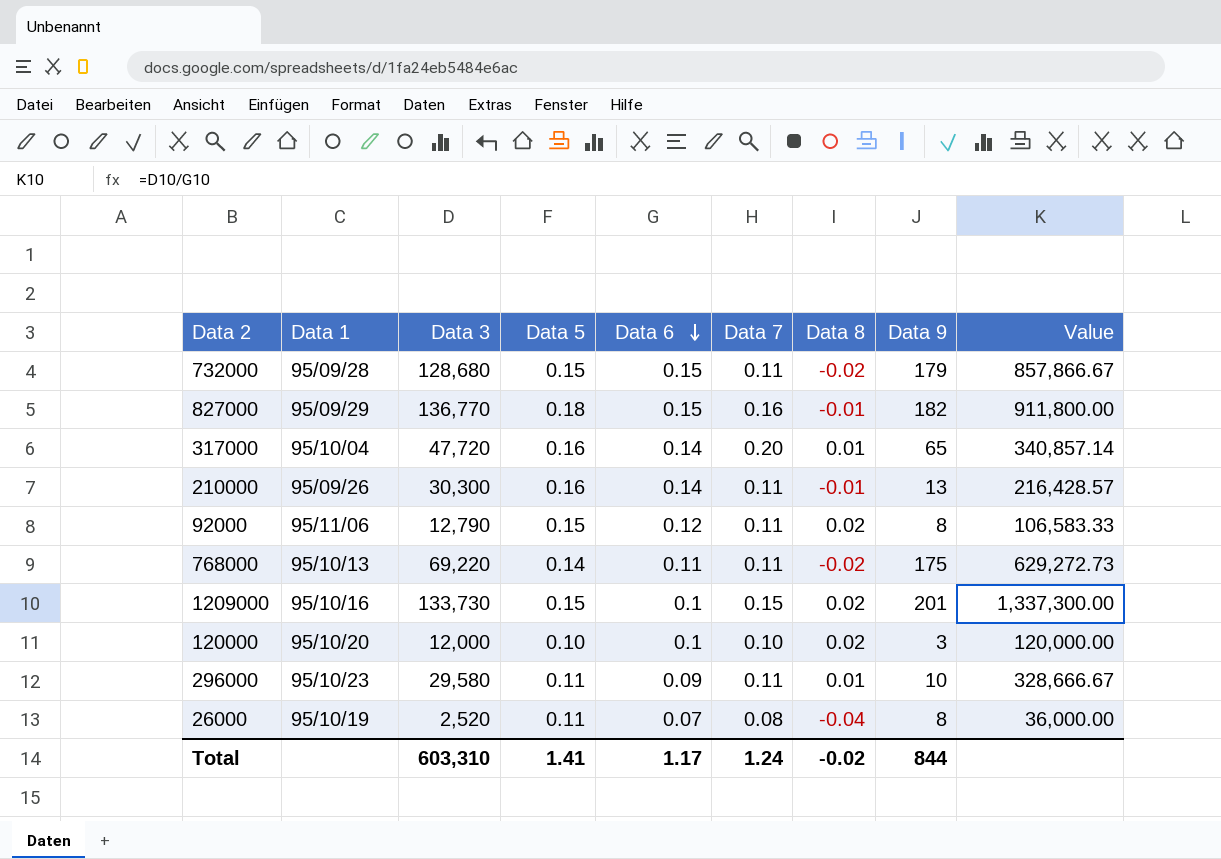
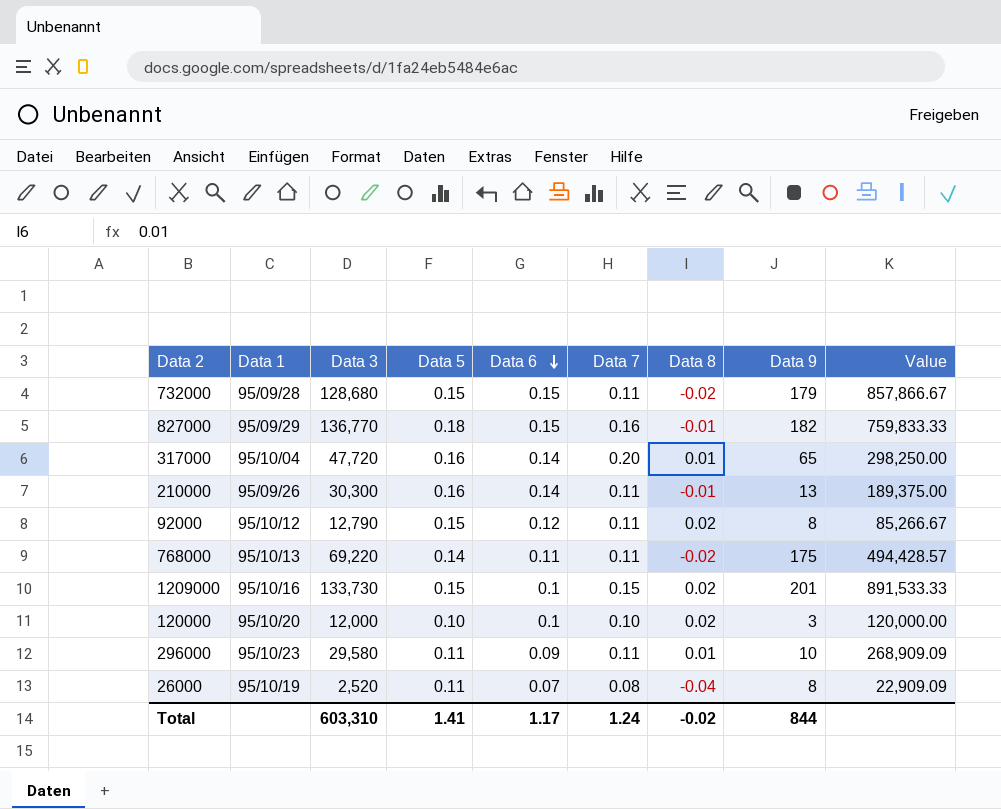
column Value | formula: [Data 3] / [Data 6] -> [Data 3] / [Data 5]
92000 | Data 1: 95/11/06 -> 95/10/12

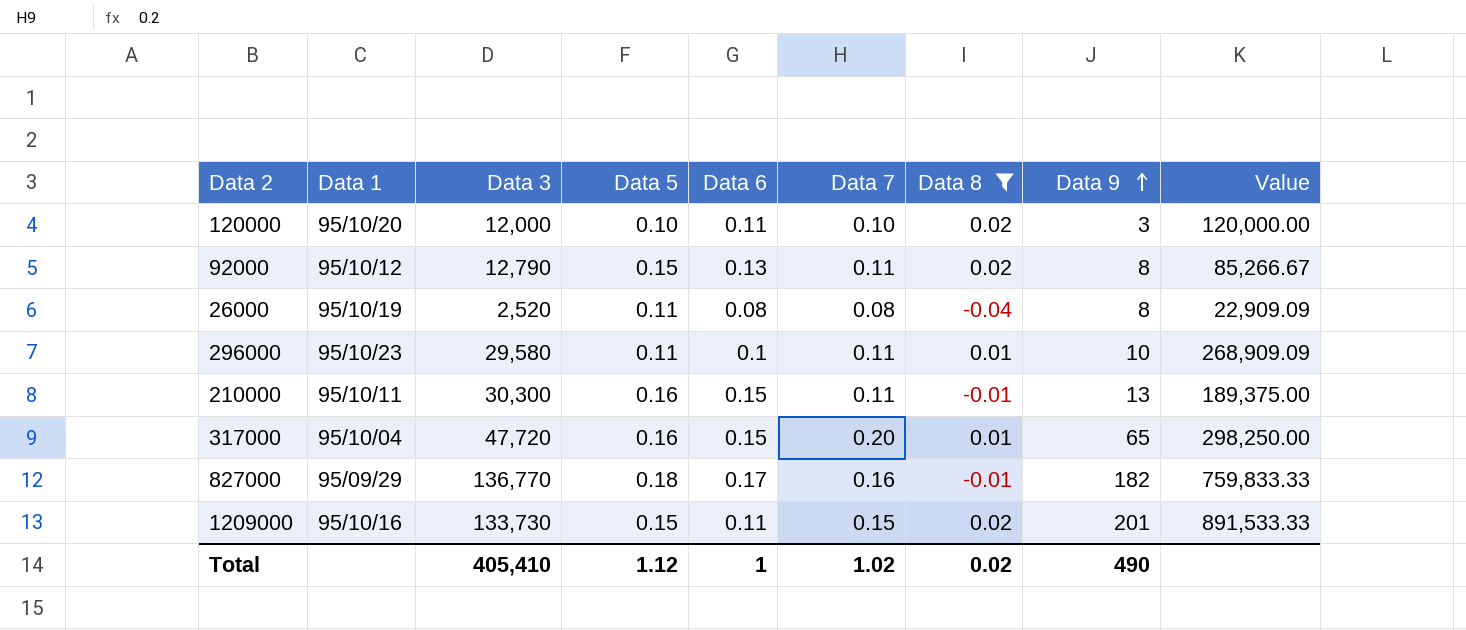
filter: none -> Data 8 != -0.02
row order: Data 6 descending -> Data 9 ascending
120000 | Data 6: 0.1 -> 0.11
92000 | Data 6: 0.12 -> 0.13
26000 | Data 6: 0.07 -> 0.08
296000 | Data 6: 0.09 -> 0.1
210000 | Data 1: 95/09/26 -> 95/10/11
210000 | Data 6: 0.14 -> 0.15
317000 | Data 6: 0.14 -> 0.15
827000 | Data 6: 0.15 -> 0.17
1209000 | Data 6: 0.1 -> 0.11
Total | Data 3: 603,310 -> 405,410
Total | Data 5: 1.41 -> 1.12
Total | Data 6: 1.17 -> 1
Total | Data 7: 1.24 -> 1.02
Total | Data 8: -0.02 -> 0.02
Total | Data 9: 844 -> 490

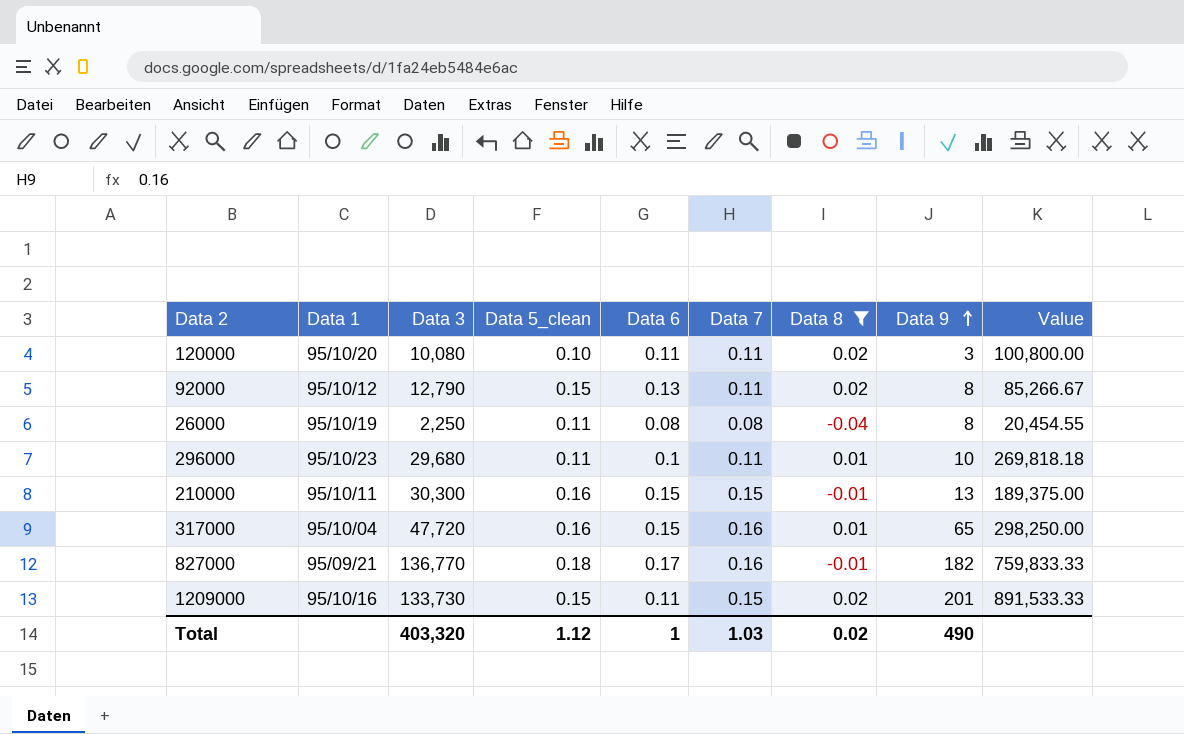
column name: Data 5 -> Data 5_clean
120000 | Data 3: 12,000 -> 10,080
120000 | Data 7: 0.10 -> 0.11
120000 | Value: 120,000.00 -> 100,800.00
26000 | Data 3: 2,520 -> 2,250
26000 | Value: 22,909.09 -> 20,454.55
296000 | Data 3: 29,580 -> 29,680
296000 | Value: 268,909.09 -> 269,818.18
210000 | Data 7: 0.11 -> 0.15
317000 | Data 7: 0.20 -> 0.16
827000 | Data 1: 95/09/29 -> 95/09/21
Total | Data 3: 405,410 -> 403,320
Total | Data 7: 1.02 -> 1.03

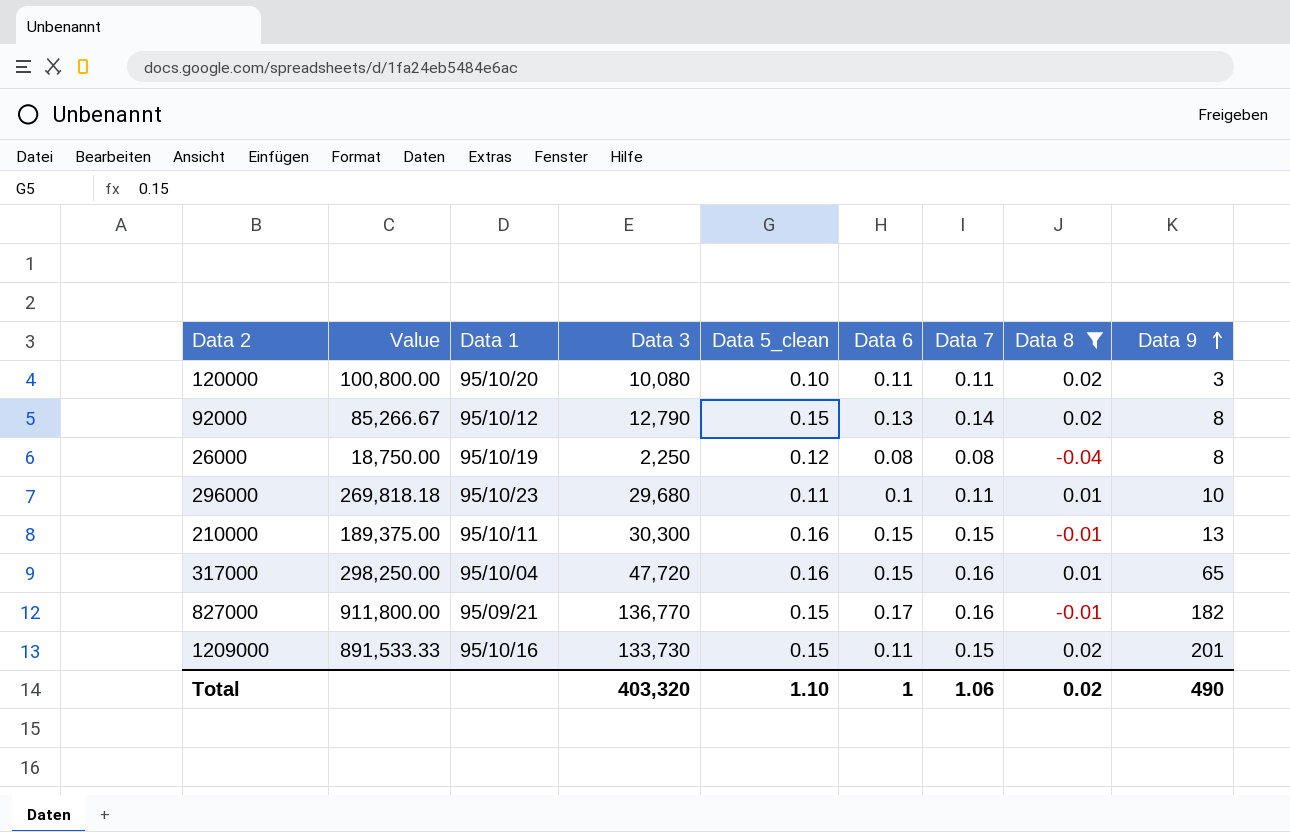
column Value | position: 9 -> 2
92000 | Data 7: 0.11 -> 0.14
26000 | Value: 20,454.55 -> 18,750.00
26000 | Data 5_clean: 0.11 -> 0.12
827000 | Value: 759,833.33 -> 911,800.00
827000 | Data 5_clean: 0.18 -> 0.15
Total | Data 5_clean: 1.12 -> 1.10
Total | Data 7: 1.03 -> 1.06

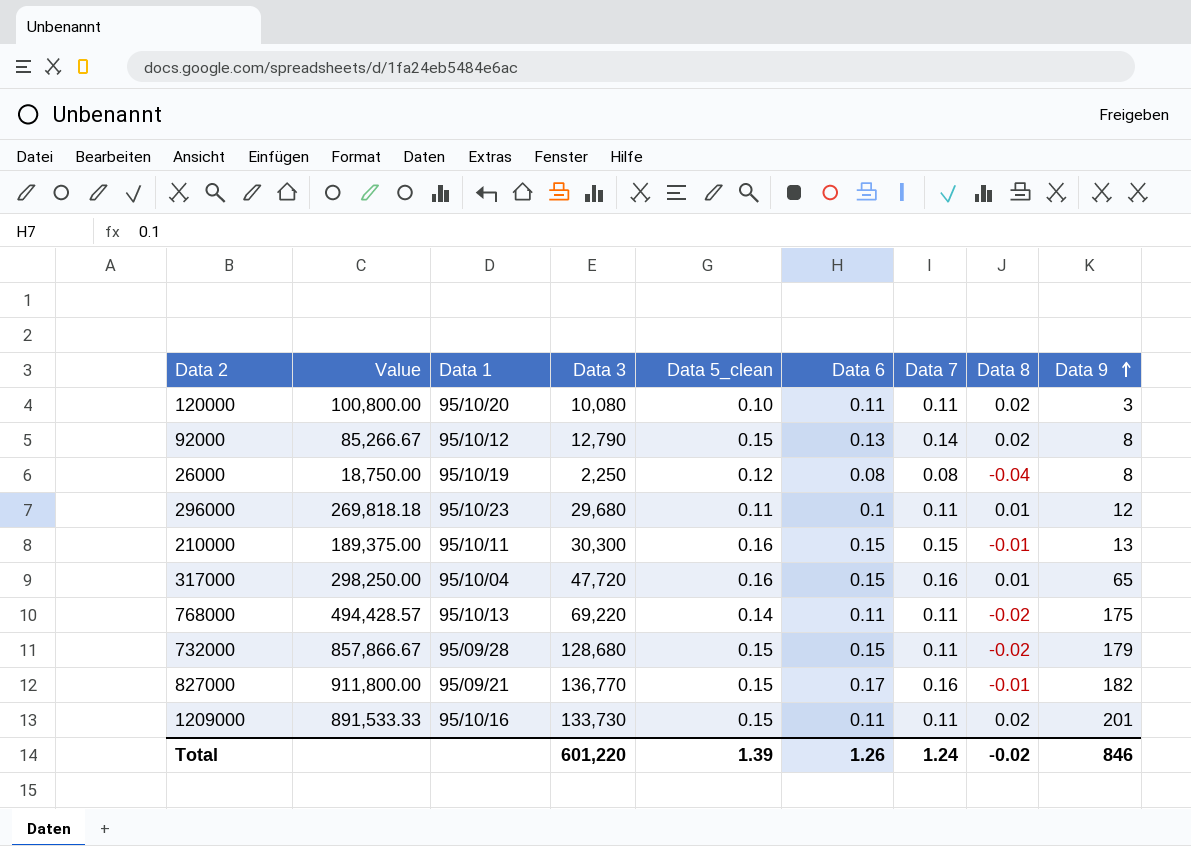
filter: Data 8 != -0.02 -> none
296000 | Data 9: 10 -> 12
1209000 | Data 7: 0.15 -> 0.11
Total | Data 3: 403,320 -> 601,220
Total | Data 5_clean: 1.10 -> 1.39
Total | Data 6: 1 -> 1.26
Total | Data 7: 1.06 -> 1.24
Total | Data 8: 0.02 -> -0.02
Total | Data 9: 490 -> 846

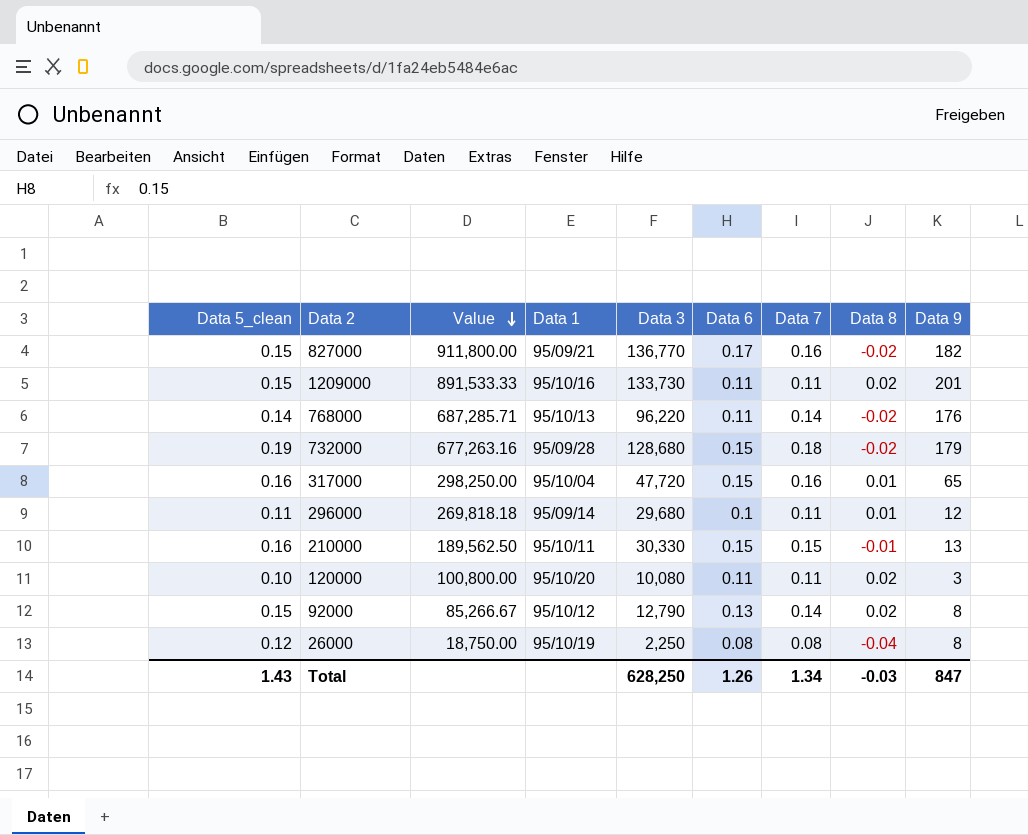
row order: Data 9 ascending -> Value descending
column Data 5_clean | position: 5 -> 1
827000 | Data 8: -0.01 -> -0.02
768000 | Value: 494,428.57 -> 687,285.71
768000 | Data 3: 69,220 -> 96,220
768000 | Data 7: 0.11 -> 0.14
768000 | Data 9: 175 -> 176
732000 | Data 5_clean: 0.15 -> 0.19
732000 | Value: 857,866.67 -> 677,263.16
732000 | Data 7: 0.11 -> 0.18
296000 | Data 1: 95/10/23 -> 95/09/14
210000 | Value: 189,375.00 -> 189,562.50
210000 | Data 3: 30,300 -> 30,330
Total | Data 5_clean: 1.39 -> 1.43
Total | Data 3: 601,220 -> 628,250
Total | Data 7: 1.24 -> 1.34
Total | Data 8: -0.02 -> -0.03
Total | Data 9: 846 -> 847

